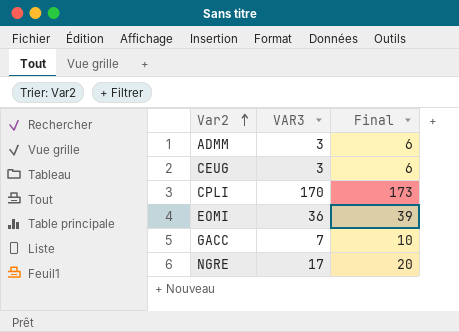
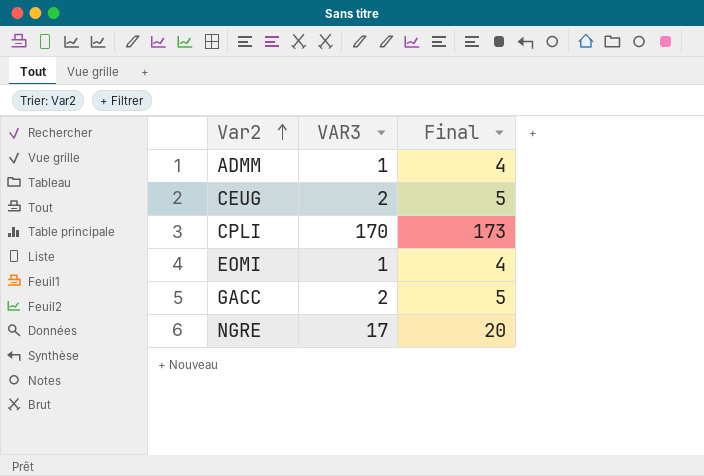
ADMM | VAR3: 3 -> 1
ADMM | Final: 6 -> 4
CEUG | VAR3: 3 -> 2
CEUG | Final: 6 -> 5
EOMI | VAR3: 36 -> 1
EOMI | Final: 39 -> 4
GACC | VAR3: 7 -> 2
GACC | Final: 10 -> 5

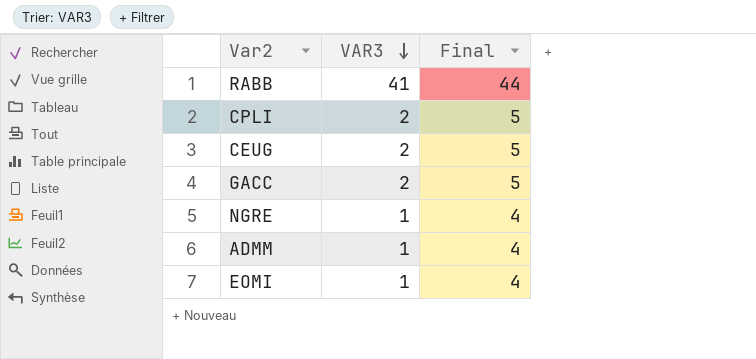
row order: Var2 ascending -> VAR3 descending
row RABB: none -> 41 | 44
CPLI | VAR3: 170 -> 2
CPLI | Final: 173 -> 5
NGRE | VAR3: 17 -> 1
NGRE | Final: 20 -> 4

